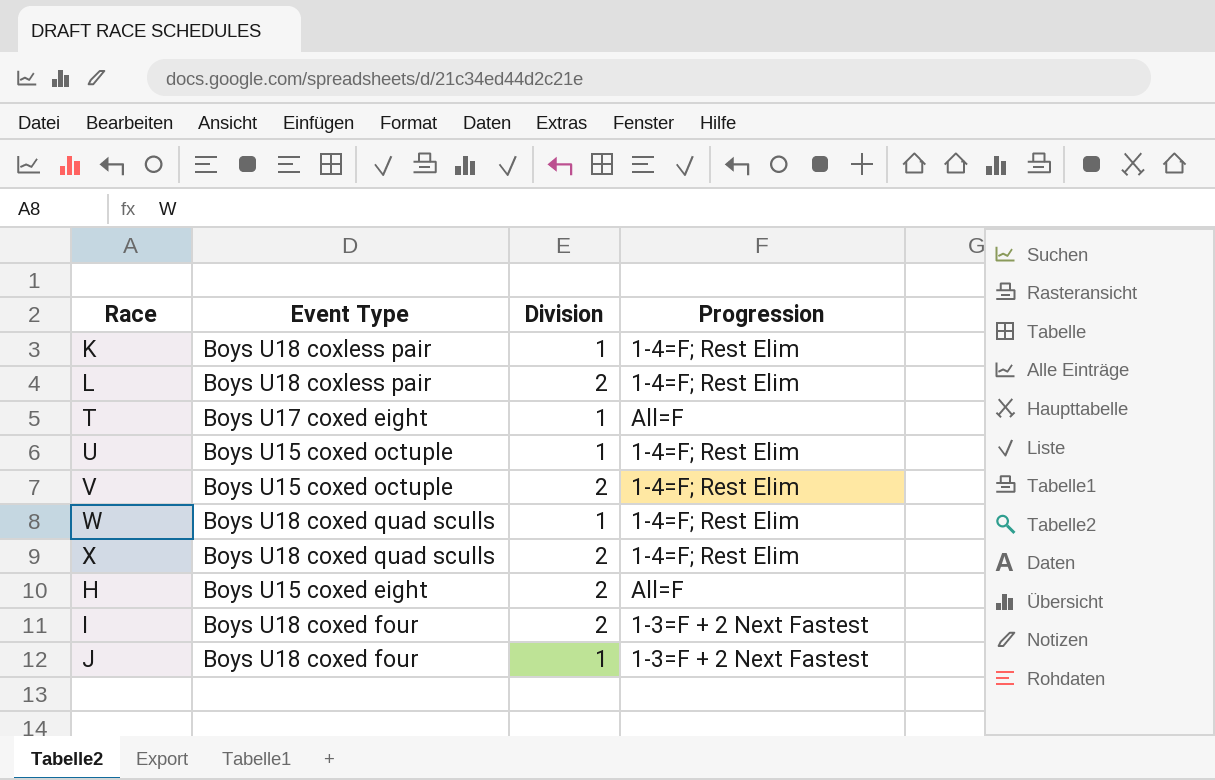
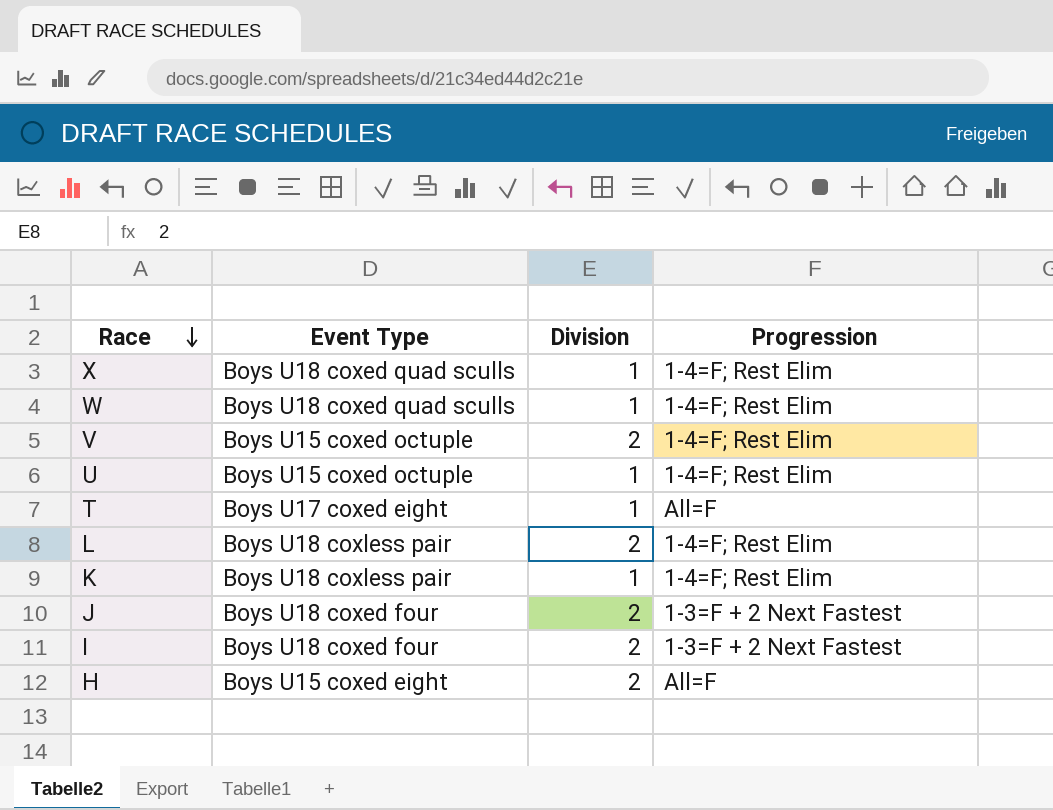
row order: none -> Race descending
X | Division: 2 -> 1
J | Division: 1 -> 2

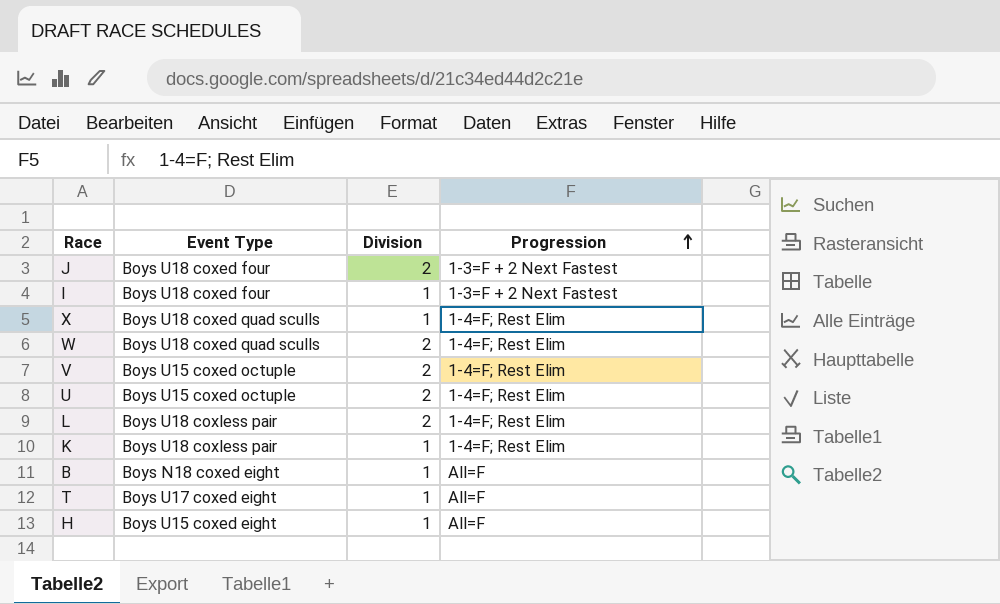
row order: Race descending -> Progression ascending
I | Division: 2 -> 1
W | Division: 1 -> 2
U | Division: 1 -> 2
row B: none -> Boys N18 coxed eight | 1 | All=F
H | Division: 2 -> 1

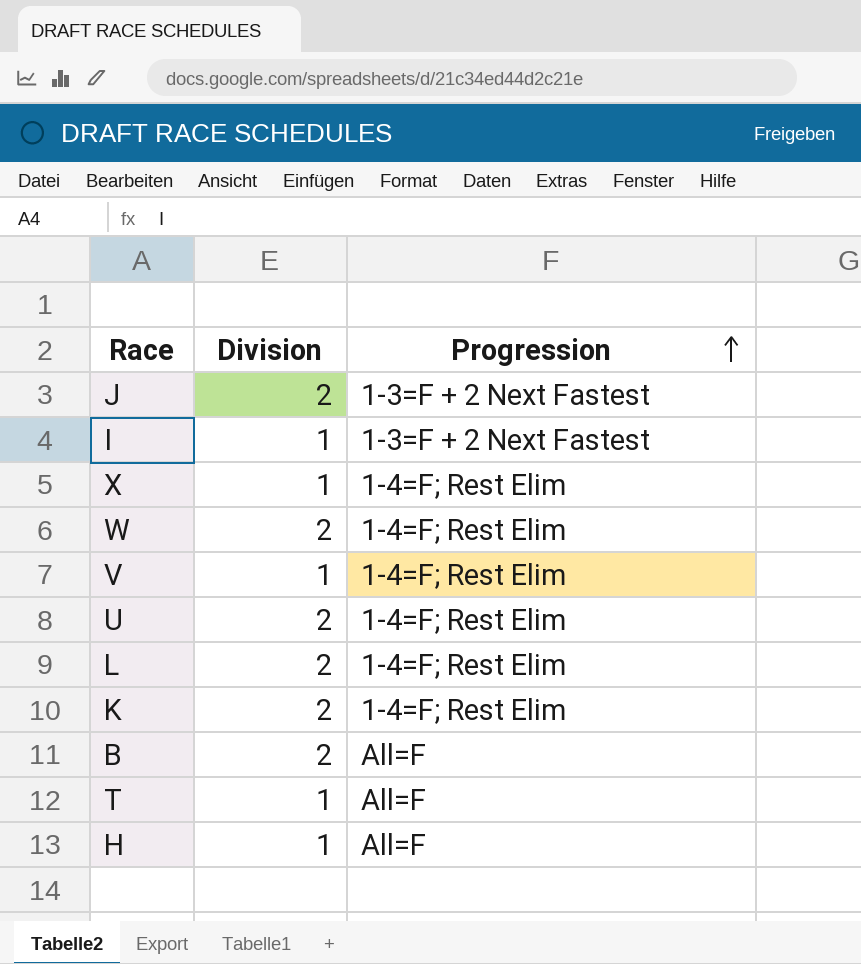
column Event Type | position: 2 -> none
V | Division: 2 -> 1
K | Division: 1 -> 2
B | Division: 1 -> 2

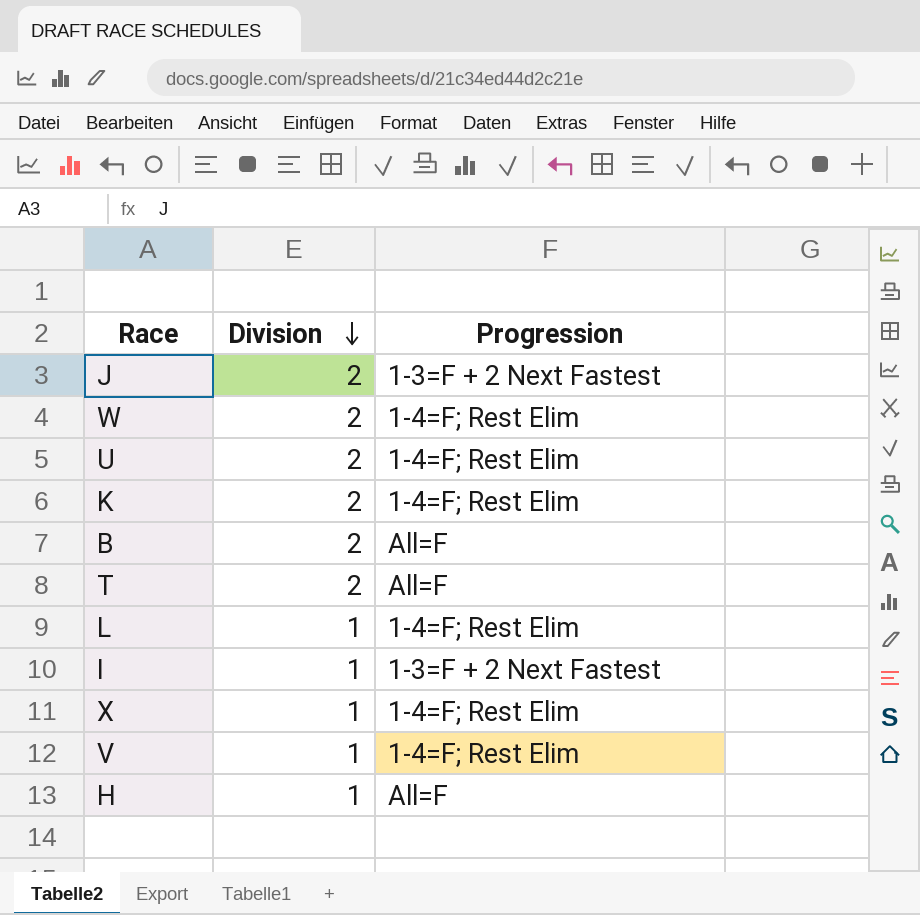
row order: Progression ascending -> Division descending
T | Division: 1 -> 2
L | Division: 2 -> 1

